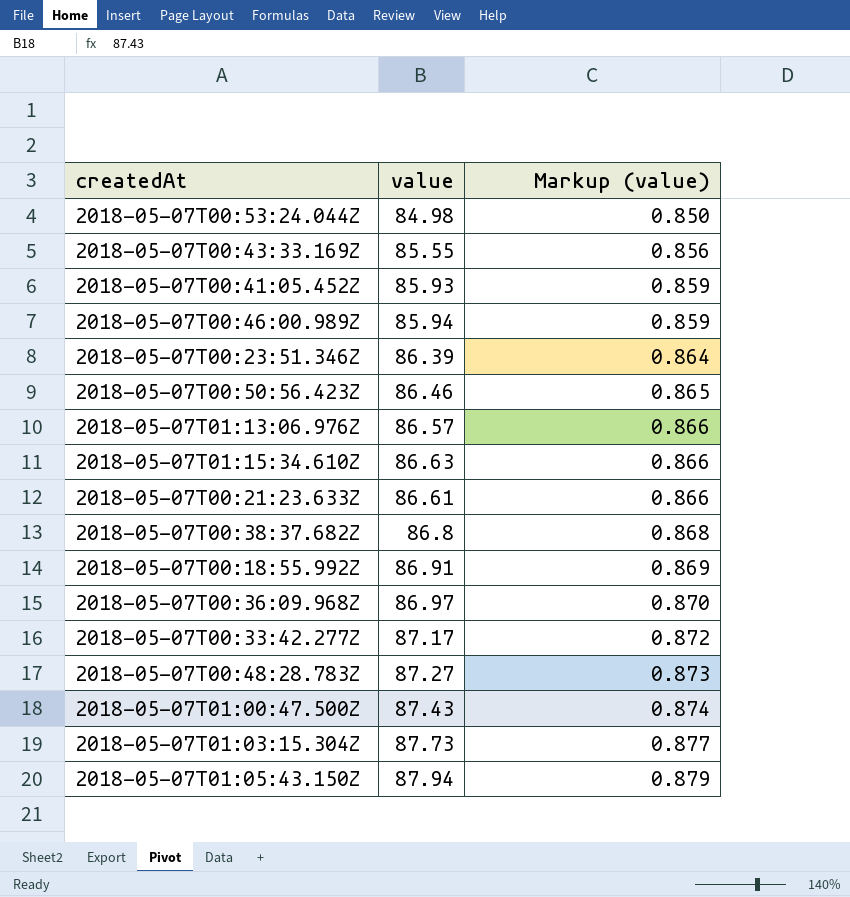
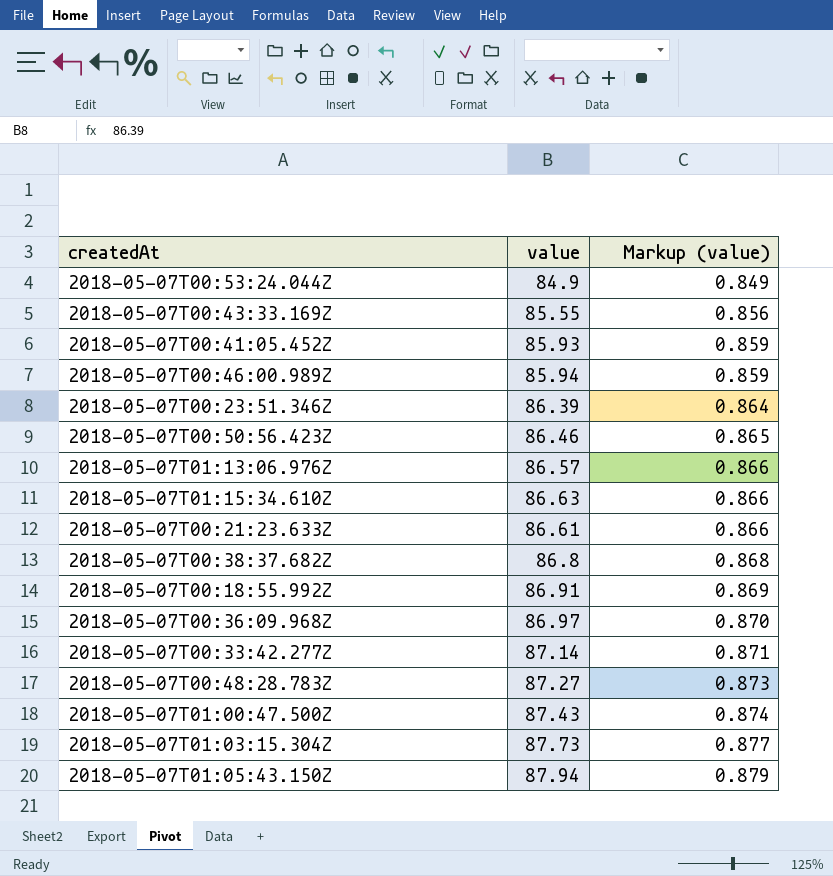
2018-05-07T00:53:24.044Z | value: 84.98 -> 84.9
2018-05-07T00:53:24.044Z | Markup (value): 0.850 -> 0.849
2018-05-07T00:33:42.277Z | value: 87.17 -> 87.14
2018-05-07T00:33:42.277Z | Markup (value): 0.872 -> 0.871

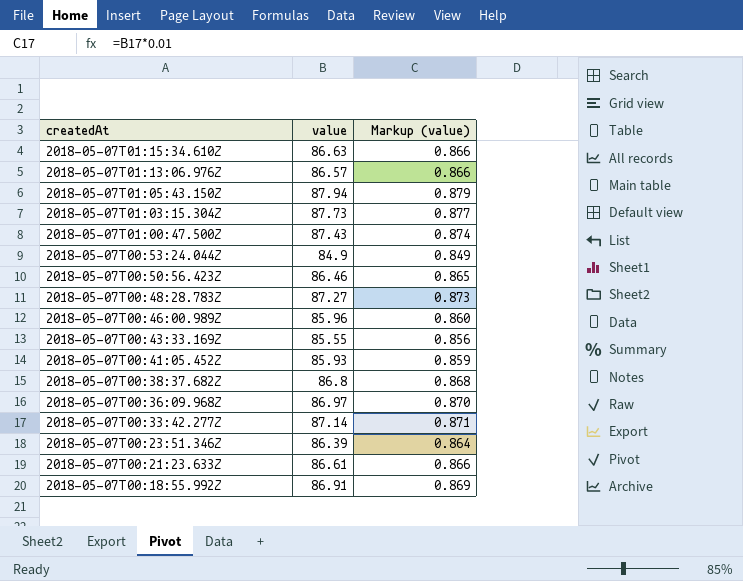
row order: Markup (value) ascending -> createdAt descending
2018-05-07T00:46:00.989Z | value: 85.94 -> 85.96
2018-05-07T00:46:00.989Z | Markup (value): 0.859 -> 0.860

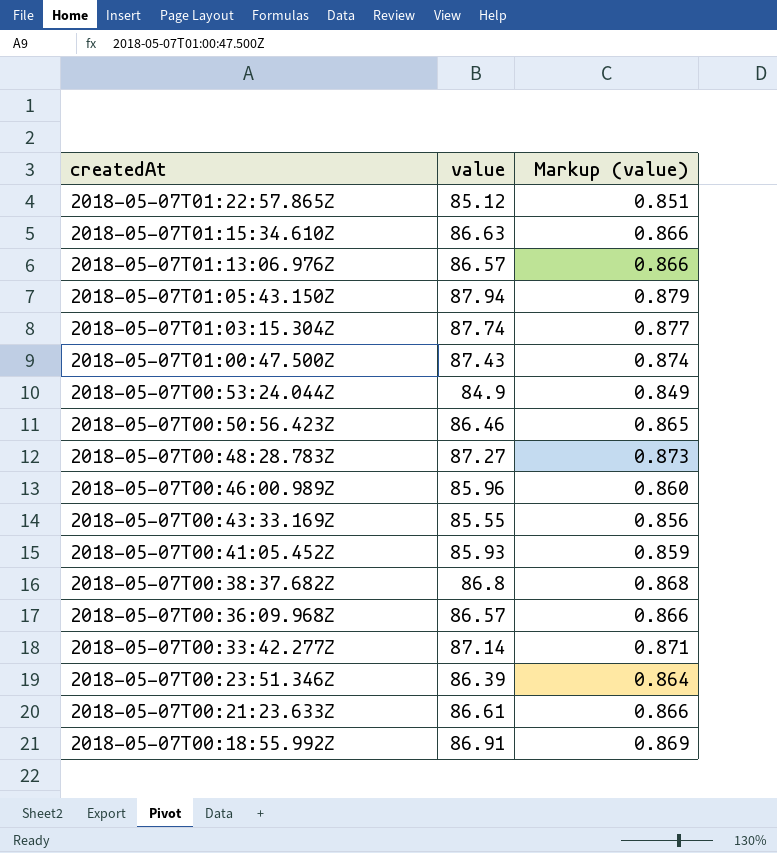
row 2018-05-07T01:22:57.865Z: none -> 85.12 | 0.851
2018-05-07T01:03:15.304Z | value: 87.73 -> 87.74
2018-05-07T00:36:09.968Z | value: 86.97 -> 86.57
2018-05-07T00:36:09.968Z | Markup (value): 0.870 -> 0.866

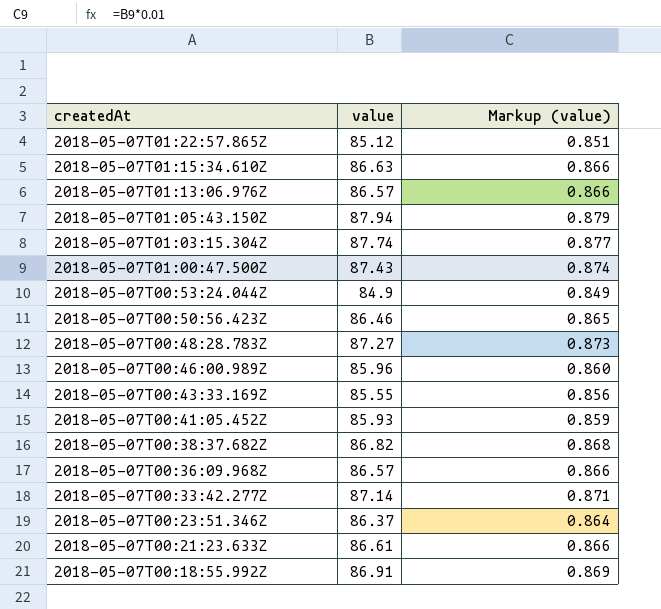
2018-05-07T00:38:37.682Z | value: 86.8 -> 86.82
2018-05-07T00:23:51.346Z | value: 86.39 -> 86.37

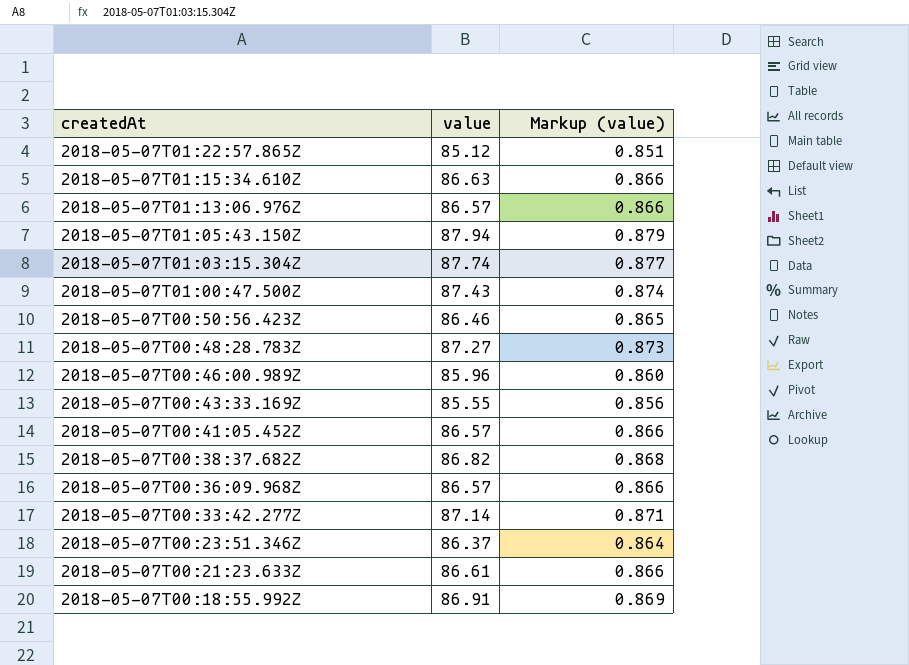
row 2018-05-07T00:53:24.044Z: 84.9 | 0.849 -> none
2018-05-07T00:41:05.452Z | value: 85.93 -> 86.57
2018-05-07T00:41:05.452Z | Markup (value): 0.859 -> 0.866

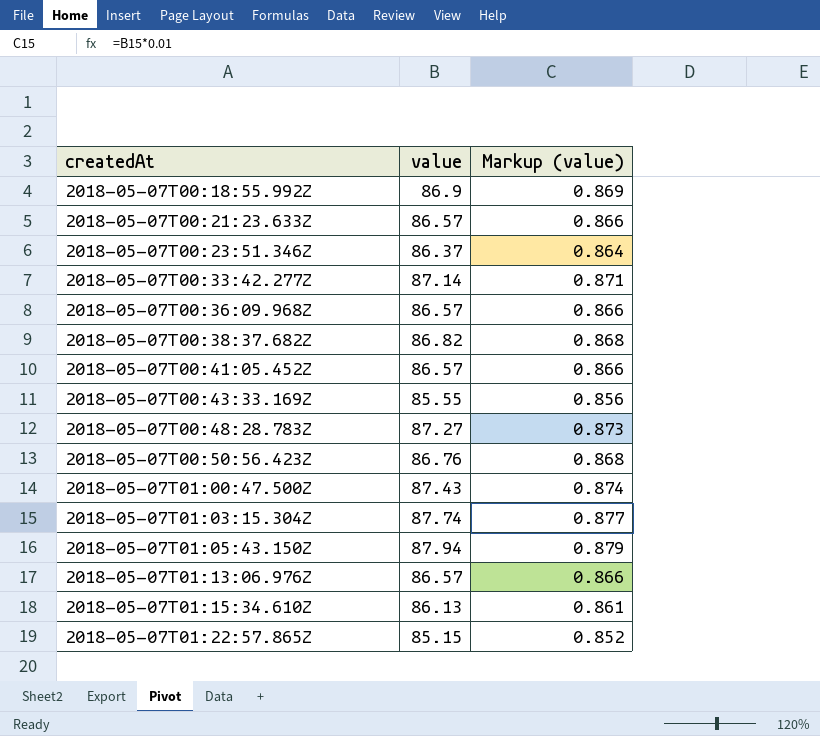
row order: createdAt descending -> createdAt ascending
row 2018-05-07T00:46:00.989Z: 85.96 | 0.860 -> none
2018-05-07T00:18:55.992Z | value: 86.91 -> 86.9
2018-05-07T00:21:23.633Z | value: 86.61 -> 86.57
2018-05-07T00:50:56.423Z | value: 86.46 -> 86.76
2018-05-07T00:50:56.423Z | Markup (value): 0.865 -> 0.868
2018-05-07T01:15:34.610Z | value: 86.63 -> 86.13
2018-05-07T01:15:34.610Z | Markup (value): 0.866 -> 0.861
2018-05-07T01:22:57.865Z | value: 85.12 -> 85.15
2018-05-07T01:22:57.865Z | Markup (value): 0.851 -> 0.852

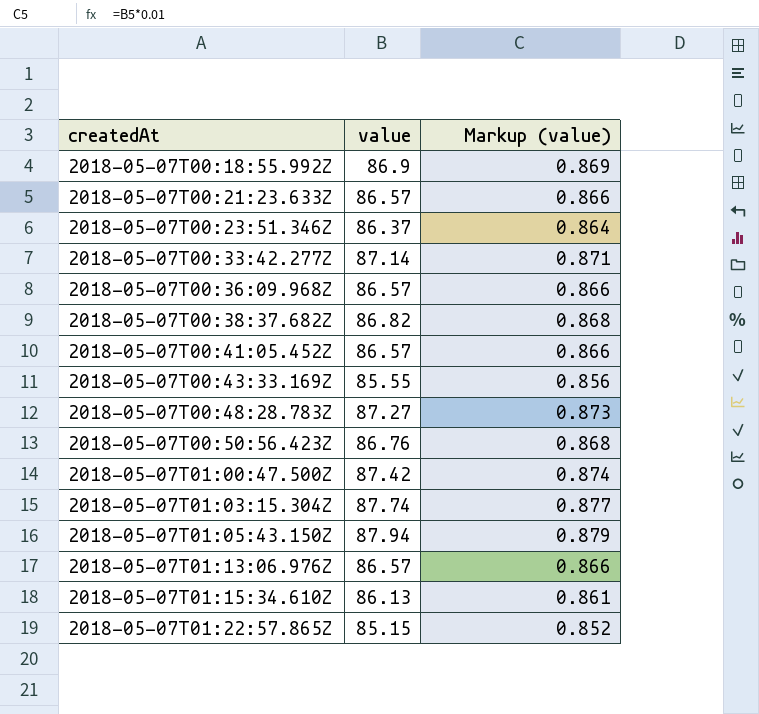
2018-05-07T01:00:47.500Z | value: 87.43 -> 87.42

